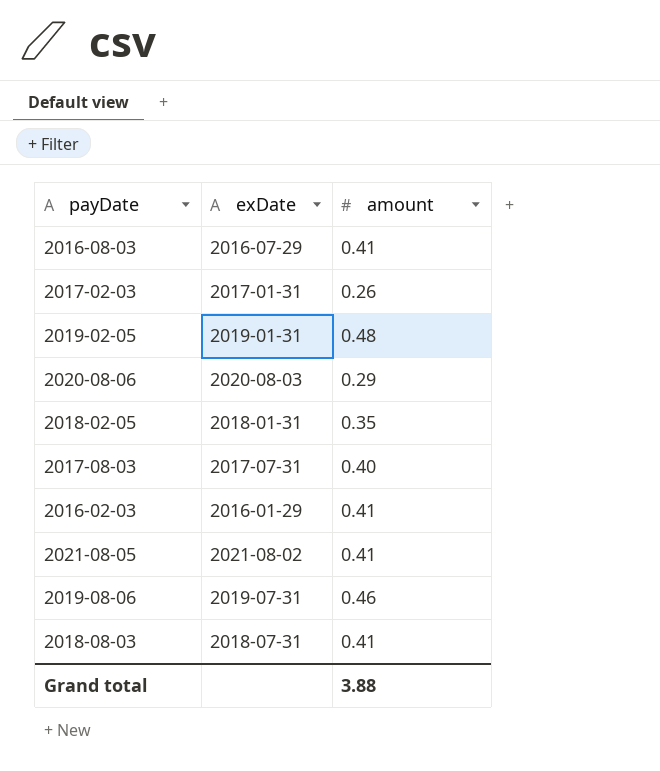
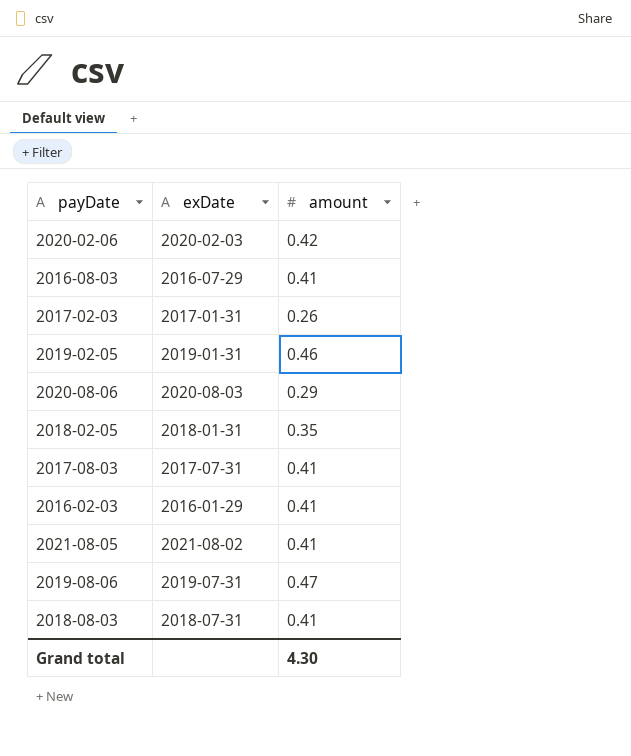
row 2020-02-06: none -> 2020-02-03 | 0.42
2019-02-05 | amount: 0.48 -> 0.46
2017-08-03 | amount: 0.40 -> 0.41
2019-08-06 | amount: 0.46 -> 0.47
Grand total | amount: 3.88 -> 4.30

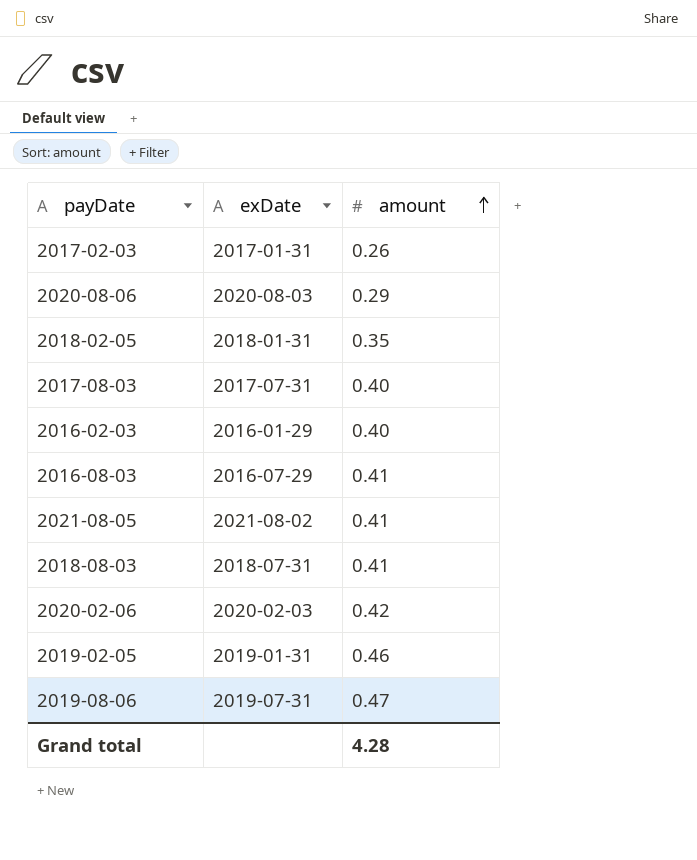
row order: none -> amount ascending
2017-08-03 | amount: 0.41 -> 0.40
2016-02-03 | amount: 0.41 -> 0.40
Grand total | amount: 4.30 -> 4.28

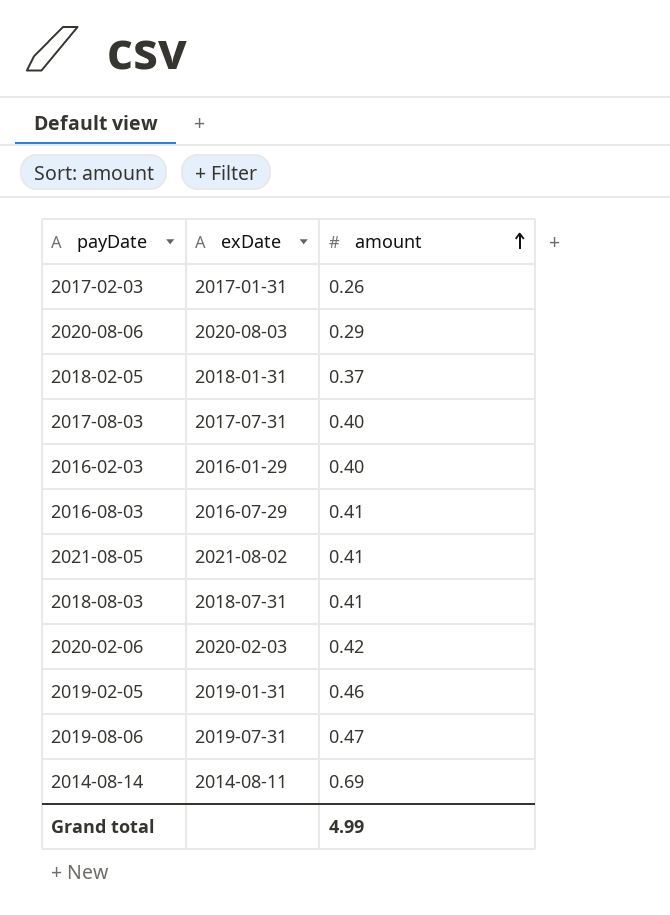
2018-02-05 | amount: 0.35 -> 0.37
row 2014-08-14: none -> 2014-08-11 | 0.69
Grand total | amount: 4.28 -> 4.99

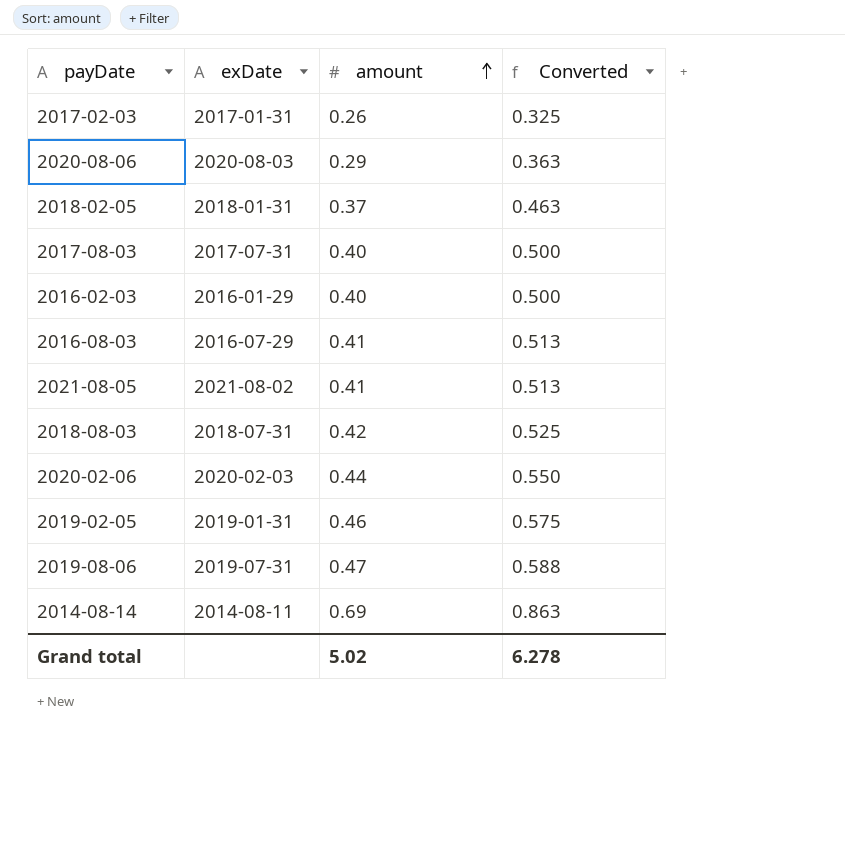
column Converted | formula: none -> [amount] * 1.25
2018-08-03 | amount: 0.41 -> 0.42
2020-02-06 | amount: 0.42 -> 0.44
Grand total | amount: 4.99 -> 5.02

